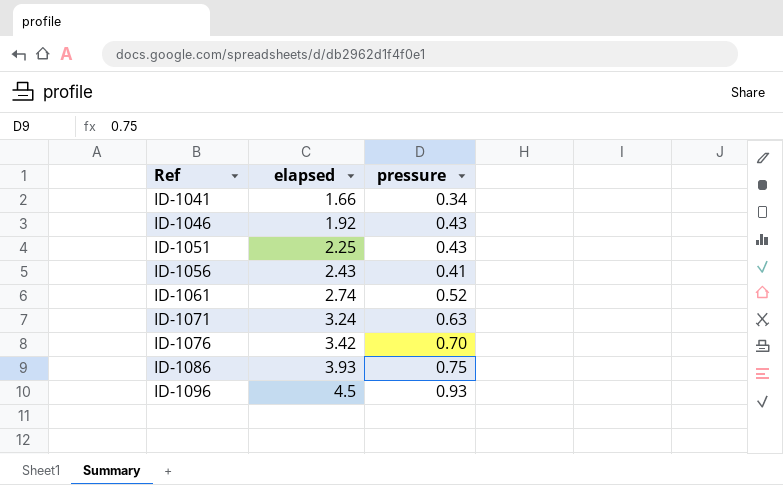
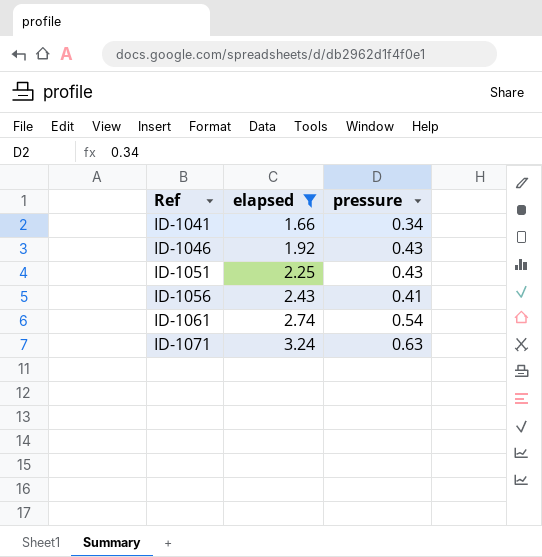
filter: none -> elapsed <= 3.24
ID-1061 | pressure: 0.52 -> 0.54

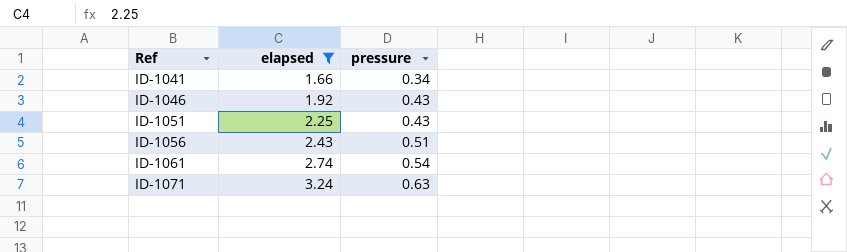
ID-1056 | pressure: 0.41 -> 0.51

